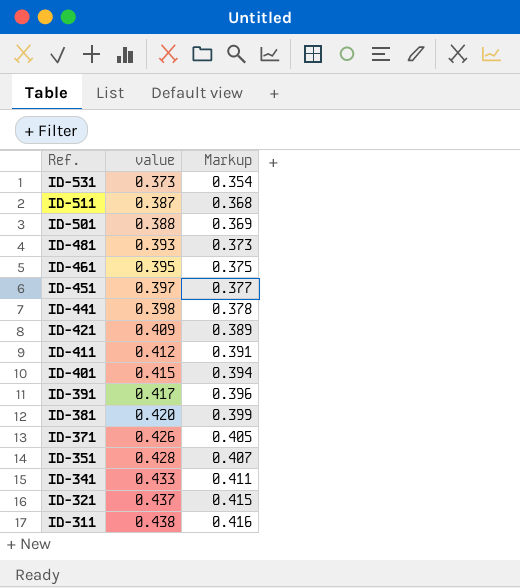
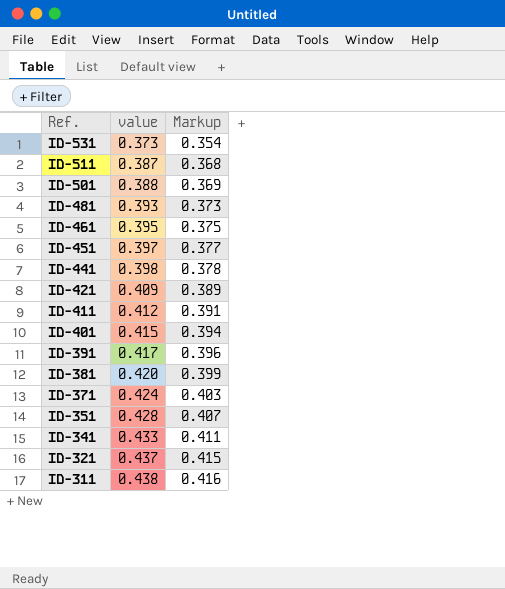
ID-371 | value: 0.426 -> 0.424
ID-371 | Markup: 0.405 -> 0.403

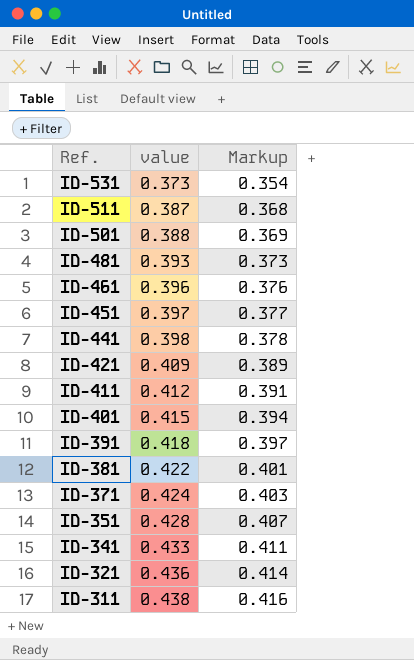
ID-461 | value: 0.395 -> 0.396
ID-461 | Markup: 0.375 -> 0.376
ID-391 | value: 0.417 -> 0.418
ID-391 | Markup: 0.396 -> 0.397
ID-381 | value: 0.420 -> 0.422
ID-381 | Markup: 0.399 -> 0.401
ID-321 | value: 0.437 -> 0.436
ID-321 | Markup: 0.415 -> 0.414

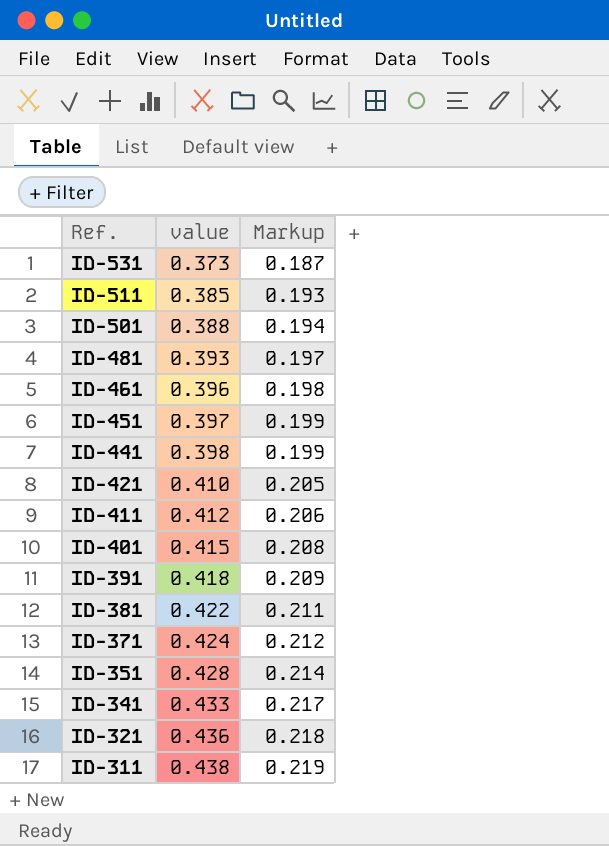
column Markup | formula: [value] * 0.95 -> [value] * 0.5
ID-511 | value: 0.387 -> 0.385
ID-421 | value: 0.409 -> 0.410

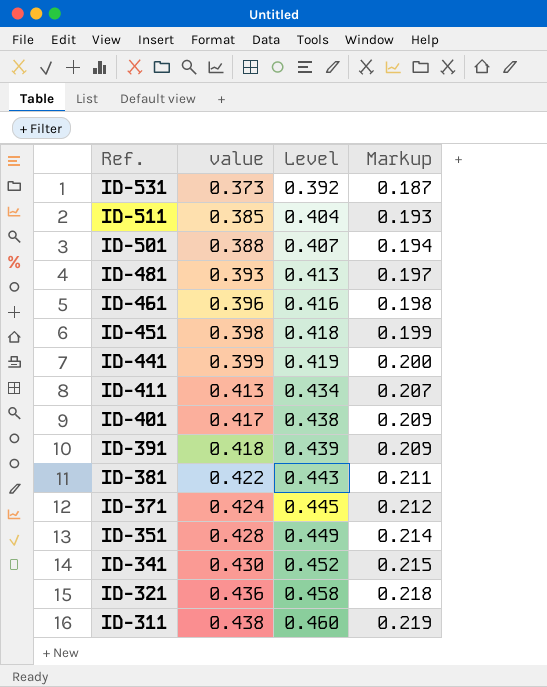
column Level | formula: none -> [value] * 1.05
row ID-421: 0.410 | 0.205 -> none
ID-451 | value: 0.397 -> 0.398
ID-441 | value: 0.398 -> 0.399
ID-441 | Markup: 0.199 -> 0.200
ID-411 | value: 0.412 -> 0.413
ID-411 | Markup: 0.206 -> 0.207
ID-401 | value: 0.415 -> 0.417
ID-401 | Markup: 0.208 -> 0.209
ID-341 | value: 0.433 -> 0.430
ID-341 | Markup: 0.217 -> 0.215

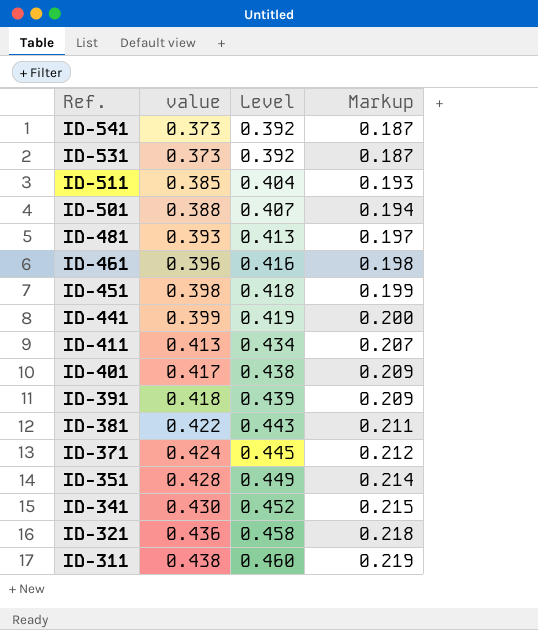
row ID-541: none -> 0.373 | 0.392 | 0.187

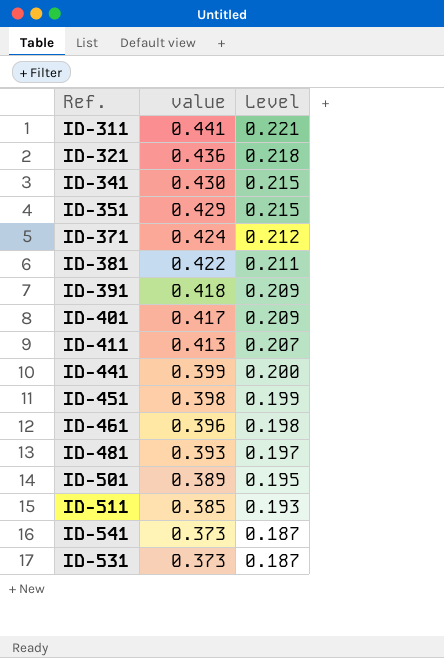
row order: Ref. descending -> value descending
column Markup | formula: [value] * 0.5 -> none
column Level | formula: [value] * 1.05 -> [value] * 0.5
ID-311 | value: 0.438 -> 0.441
ID-351 | value: 0.428 -> 0.429
ID-501 | value: 0.388 -> 0.389

